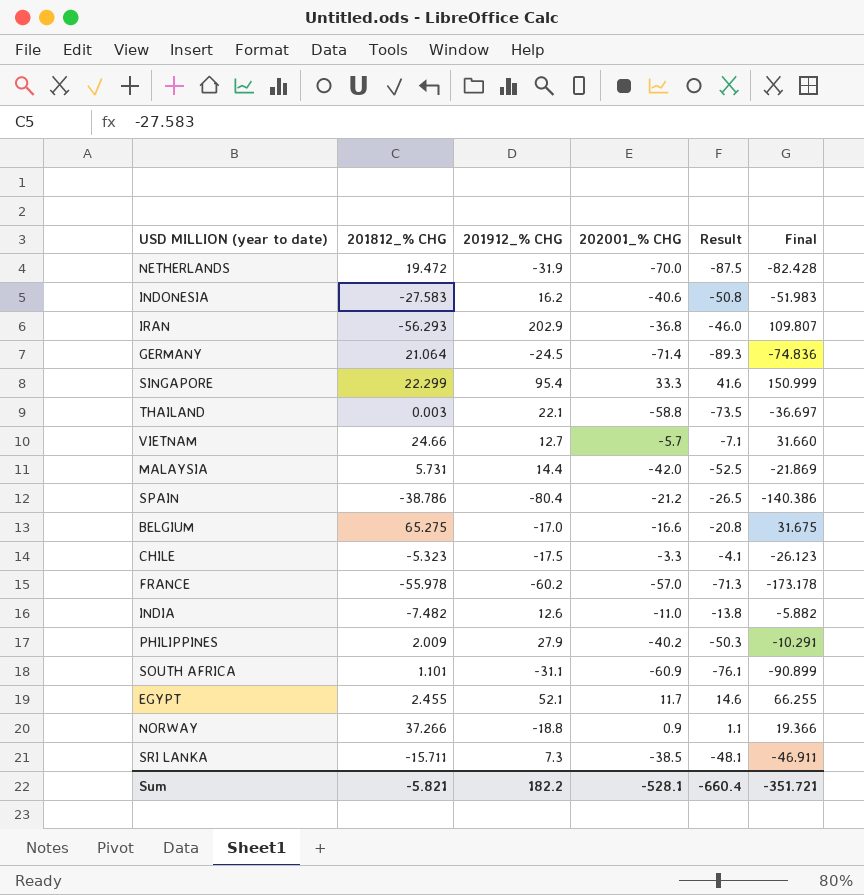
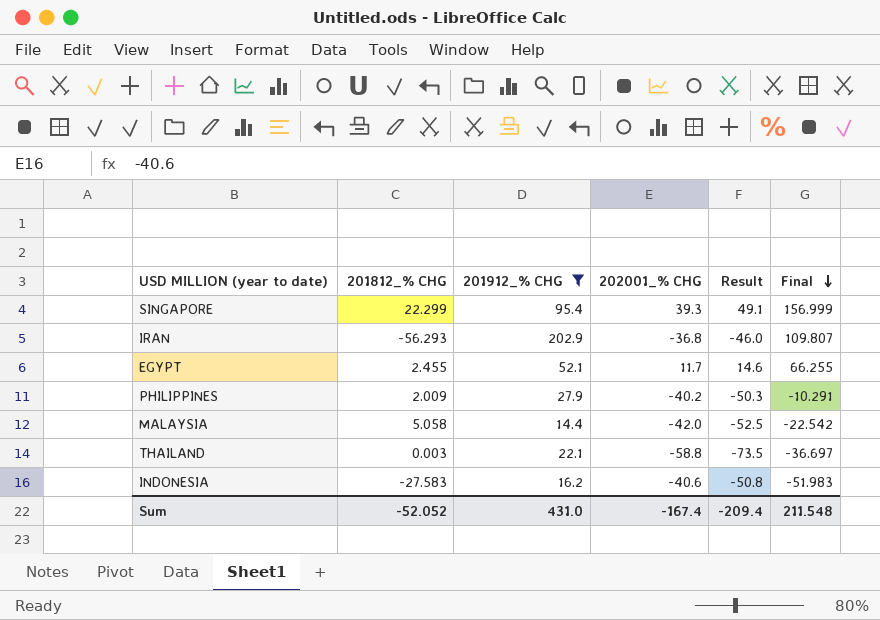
filter: none -> 201912_% CHG >= 14.4
row order: none -> Final descending
SINGAPORE | 202001_% CHG: 33.3 -> 39.3
SINGAPORE | Result: 41.6 -> 49.1
SINGAPORE | Final: 150.999 -> 156.999
MALAYSIA | 201812_% CHG: 5.731 -> 5.058
MALAYSIA | Final: -21.869 -> -22.542
Sum | 201812_% CHG: -5.821 -> -52.052
Sum | 201912_% CHG: 182.2 -> 431.0
Sum | 202001_% CHG: -528.1 -> -167.4
Sum | Result: -660.4 -> -209.4
Sum | Final: -351.721 -> 211.548

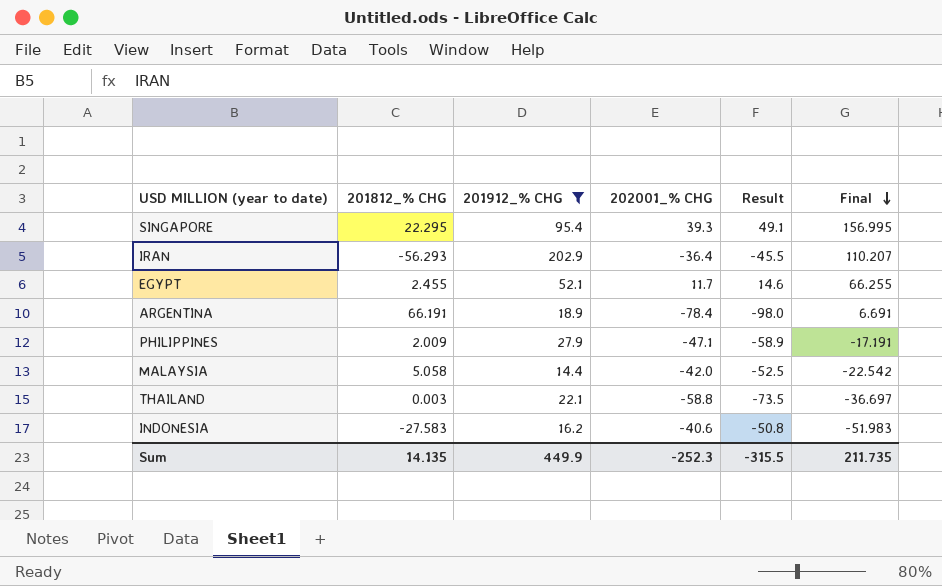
SINGAPORE | 201812_% CHG: 22.299 -> 22.295
SINGAPORE | Final: 156.999 -> 156.995
IRAN | 202001_% CHG: -36.8 -> -36.4
IRAN | Result: -46.0 -> -45.5
IRAN | Final: 109.807 -> 110.207
row ARGENTINA: none -> 66.191 | 18.9 | -78.4 | -98.0 | 6.691
PHILIPPINES | 202001_% CHG: -40.2 -> -47.1
PHILIPPINES | Result: -50.3 -> -58.9
PHILIPPINES | Final: -10.291 -> -17.191
Sum | 201812_% CHG: -52.052 -> 14.135
Sum | 201912_% CHG: 431.0 -> 449.9
Sum | 202001_% CHG: -167.4 -> -252.3
Sum | Result: -209.4 -> -315.5
Sum | Final: 211.548 -> 211.735

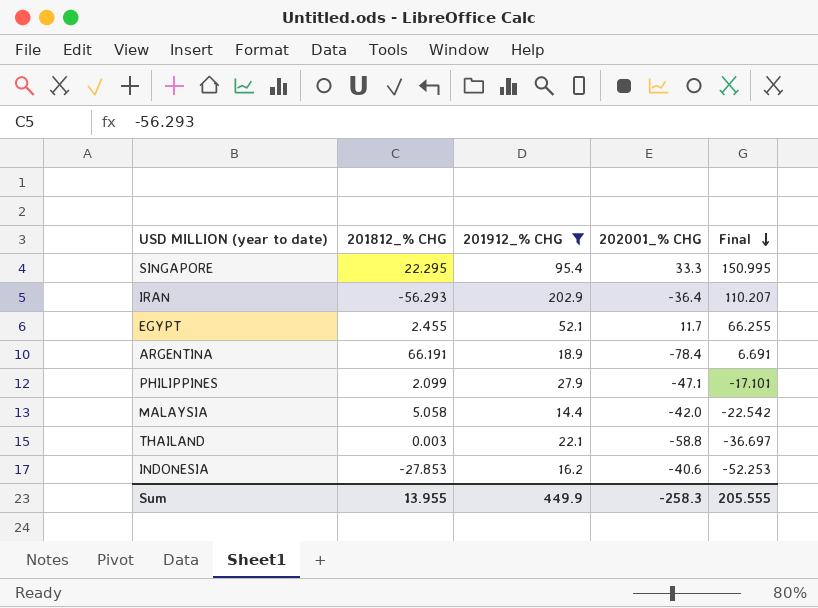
column Result | formula: [202001_% CHG] * 1.25 -> none
SINGAPORE | 202001_% CHG: 39.3 -> 33.3
SINGAPORE | Final: 156.995 -> 150.995
PHILIPPINES | 201812_% CHG: 2.009 -> 2.099
PHILIPPINES | Final: -17.191 -> -17.101
INDONESIA | 201812_% CHG: -27.583 -> -27.853
INDONESIA | Final: -51.983 -> -52.253
Sum | 201812_% CHG: 14.135 -> 13.955
Sum | 202001_% CHG: -252.3 -> -258.3
Sum | Final: 211.735 -> 205.555

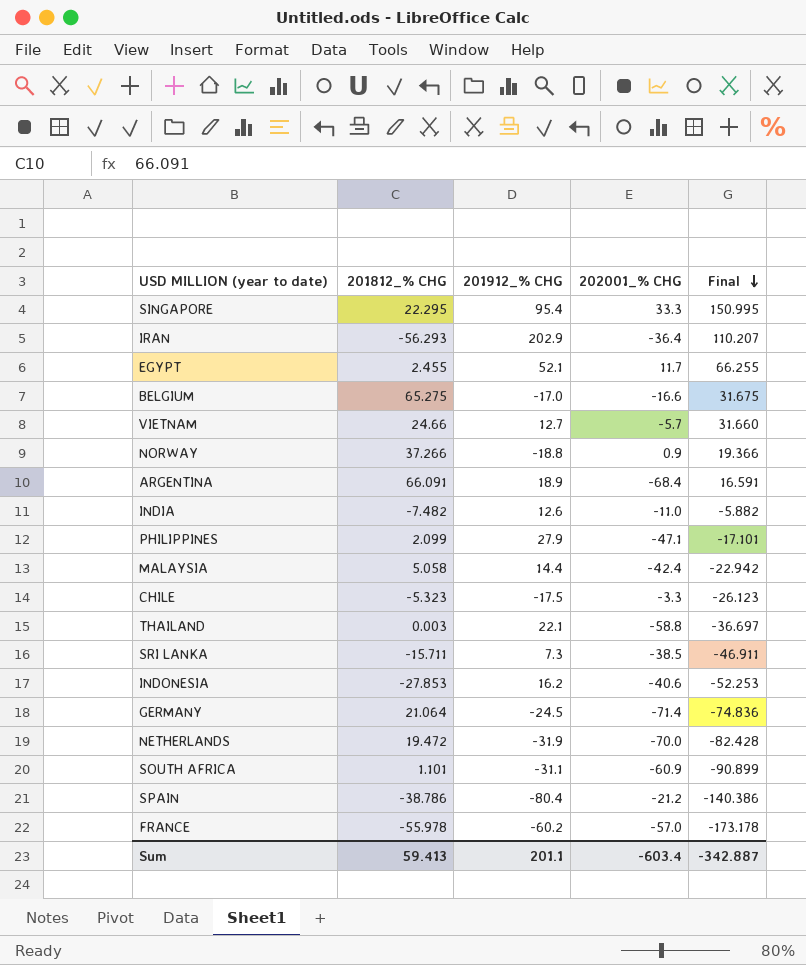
filter: 201912_% CHG >= 14.4 -> none
ARGENTINA | 201812_% CHG: 66.191 -> 66.091
ARGENTINA | 202001_% CHG: -78.4 -> -68.4
ARGENTINA | Final: 6.691 -> 16.591
MALAYSIA | 202001_% CHG: -42.0 -> -42.4
MALAYSIA | Final: -22.542 -> -22.942
Sum | 201812_% CHG: 13.955 -> 59.413
Sum | 201912_% CHG: 449.9 -> 201.1
Sum | 202001_% CHG: -258.3 -> -603.4
Sum | Final: 205.555 -> -342.887

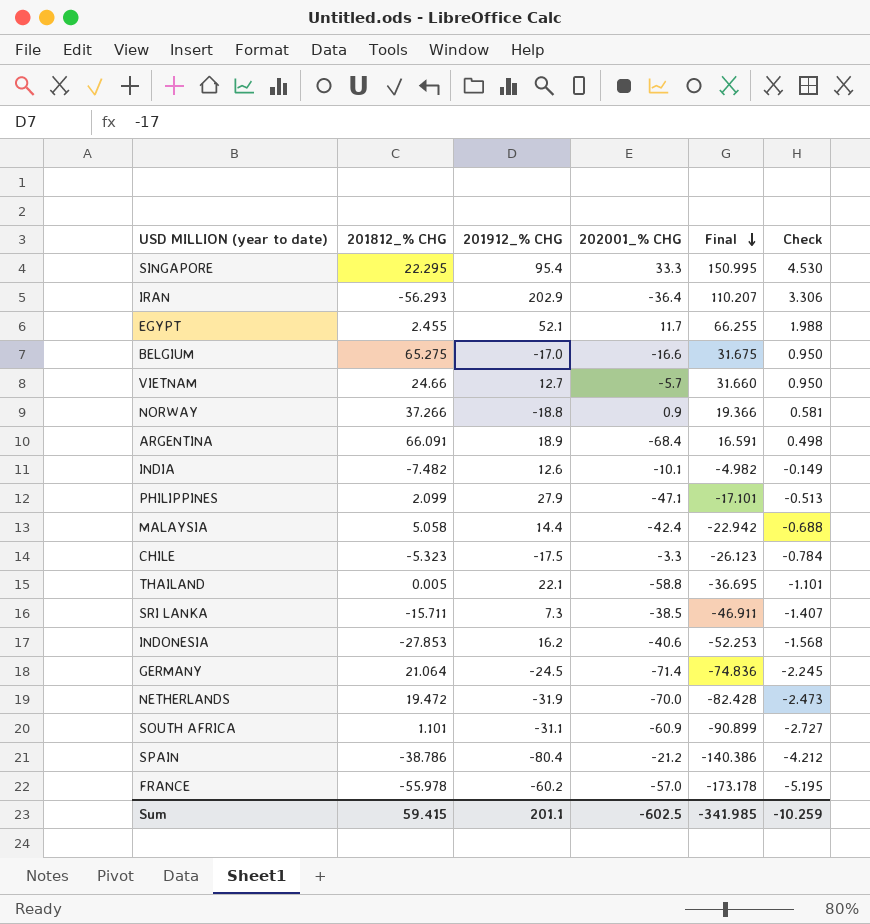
column Check | formula: none -> [Final] * 0.03
INDIA | 202001_% CHG: -11.0 -> -10.1
INDIA | Final: -5.882 -> -4.982
THAILAND | 201812_% CHG: 0.003 -> 0.005
THAILAND | Final: -36.697 -> -36.695
Sum | 201812_% CHG: 59.413 -> 59.415
Sum | 202001_% CHG: -603.4 -> -602.5
Sum | Final: -342.887 -> -341.985

